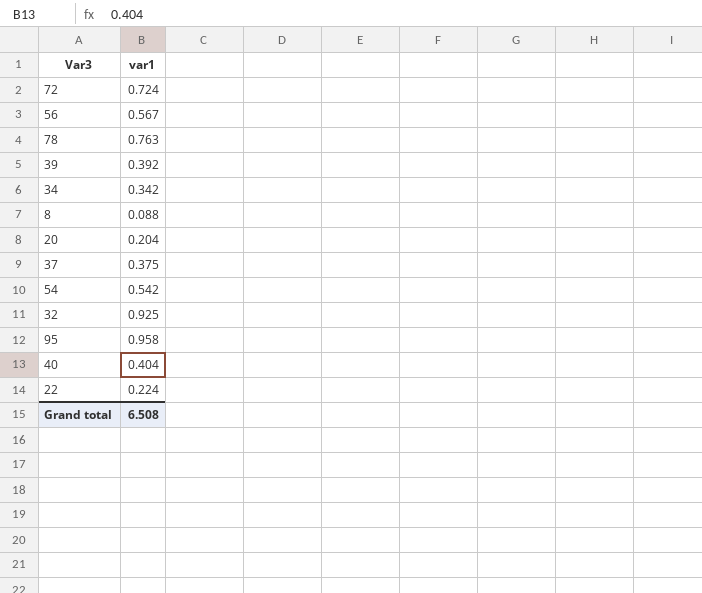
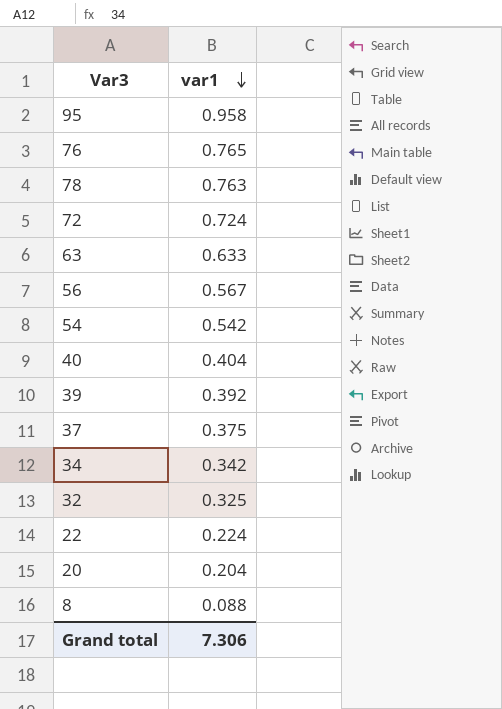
row order: none -> var1 descending
row 76: none -> 0.765
row 63: none -> 0.633
32 | var1: 0.925 -> 0.325
Grand total | var1: 6.508 -> 7.306

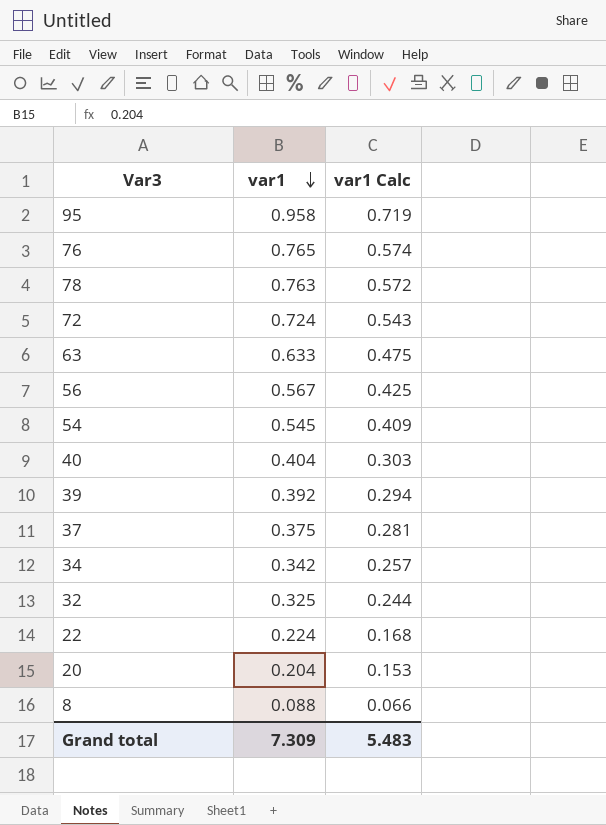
column var1 Calc | formula: none -> [var1] * 0.75
54 | var1: 0.542 -> 0.545
Grand total | var1: 7.306 -> 7.309

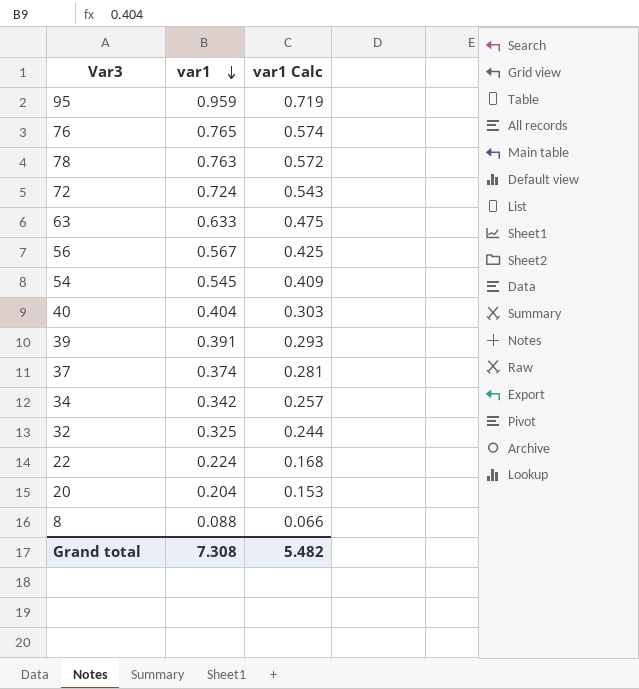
95 | var1: 0.958 -> 0.959
39 | var1: 0.392 -> 0.391
39 | var1 Calc: 0.294 -> 0.293
37 | var1: 0.375 -> 0.374
Grand total | var1: 7.309 -> 7.308
Grand total | var1 Calc: 5.483 -> 5.482

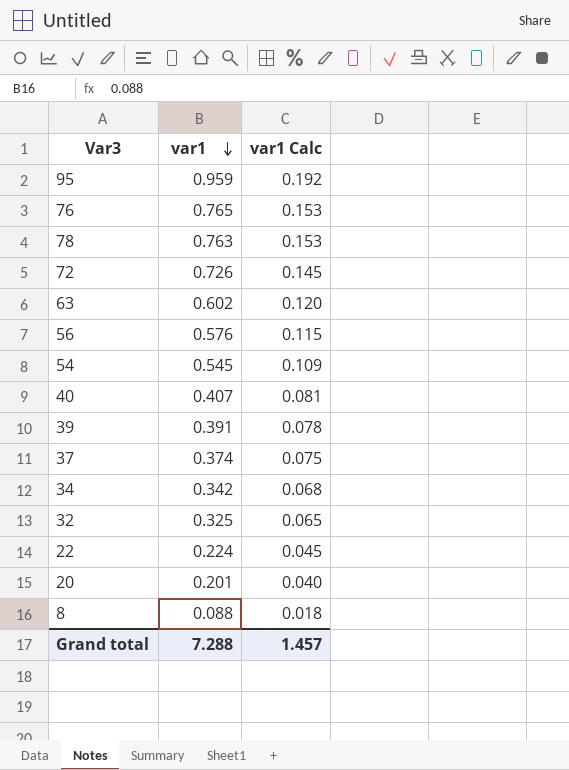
column var1 Calc | formula: [var1] * 0.75 -> [var1] * 0.2
72 | var1: 0.724 -> 0.726
63 | var1: 0.633 -> 0.602
56 | var1: 0.567 -> 0.576
40 | var1: 0.404 -> 0.407
20 | var1: 0.204 -> 0.201
Grand total | var1: 7.308 -> 7.288
Grand total | var1 Calc: 5.482 -> 1.457

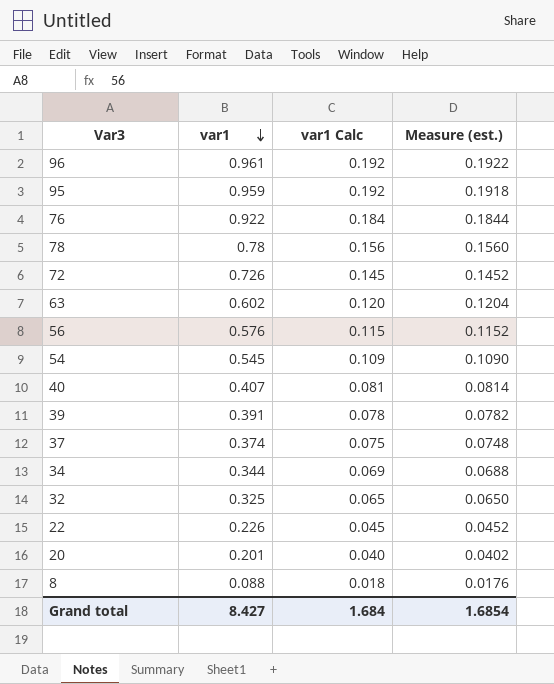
column Measure (est.) | formula: none -> [var1] * 0.2
row 96: none -> 0.961 | 0.192 | 0.1922
76 | var1: 0.765 -> 0.922
76 | var1 Calc: 0.153 -> 0.184
78 | var1: 0.763 -> 0.78
78 | var1 Calc: 0.153 -> 0.156
34 | var1: 0.342 -> 0.344
34 | var1 Calc: 0.068 -> 0.069
22 | var1: 0.224 -> 0.226
Grand total | var1: 7.288 -> 8.427
Grand total | var1 Calc: 1.457 -> 1.684

